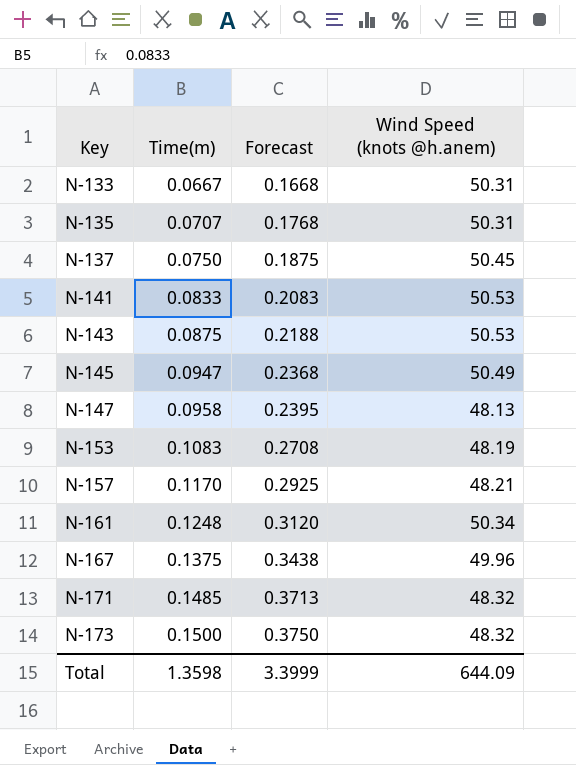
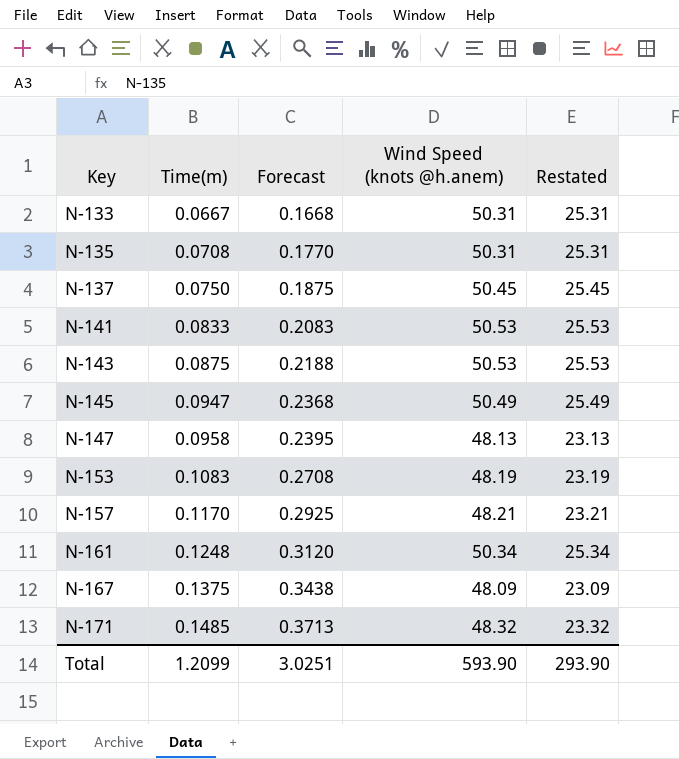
column Restated | formula: none -> [Wind Speed (knots @h.anem)] - 25
row N-173: 0.1500 | 0.3750 | 48.32 -> none
N-135 | Time(m): 0.0707 -> 0.0708
N-135 | Forecast: 0.1768 -> 0.1770
N-167 | Wind Speed (knots @h.anem): 49.96 -> 48.09
Total | Time(m): 1.3598 -> 1.2099
Total | Forecast: 3.3999 -> 3.0251
Total | Wind Speed (knots @h.anem): 644.09 -> 593.90

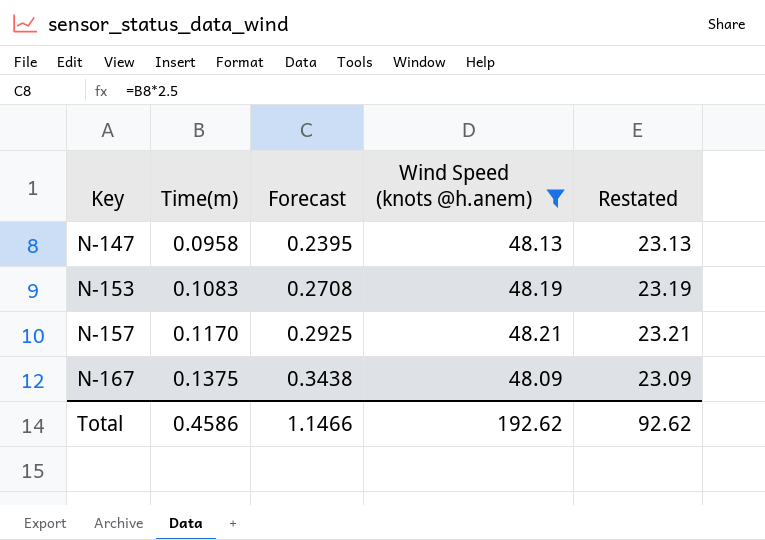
filter: none -> Wind Speed (knots @h.anem) <= 48.21
Total | Time(m): 1.2099 -> 0.4586
Total | Forecast: 3.0251 -> 1.1466
Total | Wind Speed (knots @h.anem): 593.90 -> 192.62
Total | Restated: 293.90 -> 92.62

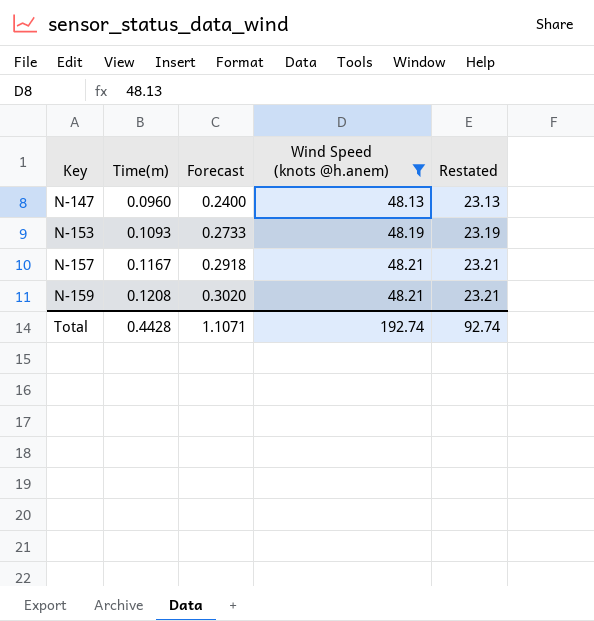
row N-167: 0.1375 | 0.3438 | 48.09 | 23.09 -> none
N-147 | Time(m): 0.0958 -> 0.0960
N-147 | Forecast: 0.2395 -> 0.2400
N-153 | Time(m): 0.1083 -> 0.1093
N-153 | Forecast: 0.2708 -> 0.2733
N-157 | Time(m): 0.1170 -> 0.1167
N-157 | Forecast: 0.2925 -> 0.2918
row N-159: none -> 0.1208 | 0.3020 | 48.21 | 23.21
Total | Time(m): 0.4586 -> 0.4428
Total | Forecast: 1.1466 -> 1.1071
Total | Wind Speed (knots @h.anem): 192.62 -> 192.74
Total | Restated: 92.62 -> 92.74

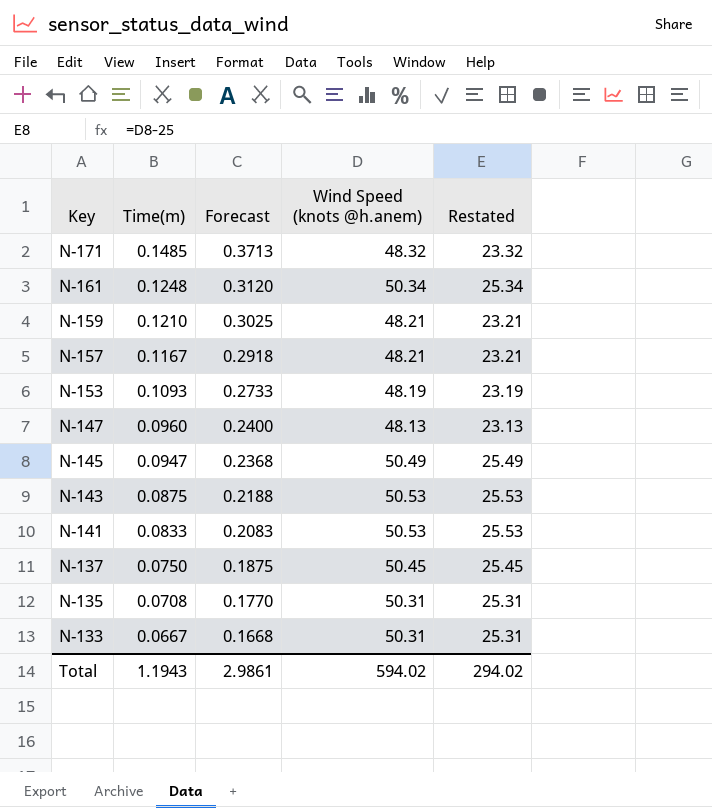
filter: Wind Speed (knots @h.anem) <= 48.21 -> none
row order: Key ascending -> Key descending
N-159 | Time(m): 0.1208 -> 0.1210
N-159 | Forecast: 0.3020 -> 0.3025
Total | Time(m): 0.4428 -> 1.1943
Total | Forecast: 1.1071 -> 2.9861
Total | Wind Speed (knots @h.anem): 192.74 -> 594.02
Total | Restated: 92.74 -> 294.02

